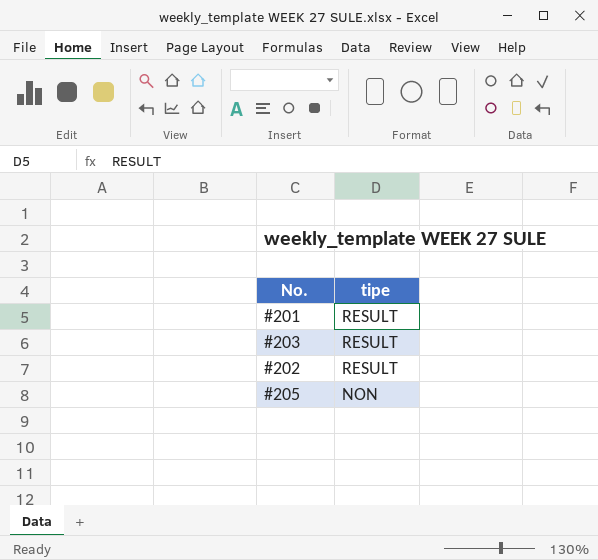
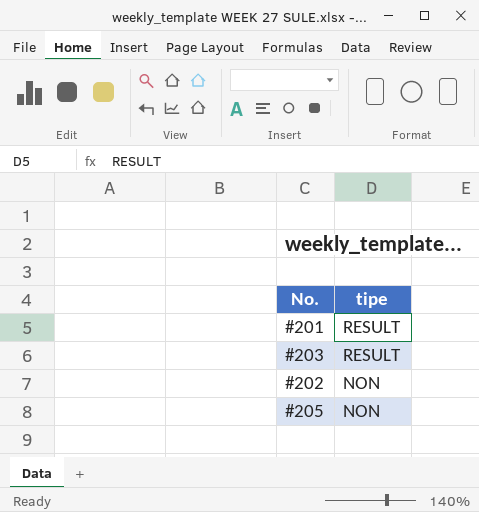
#202 | tipe: RESULT -> NON

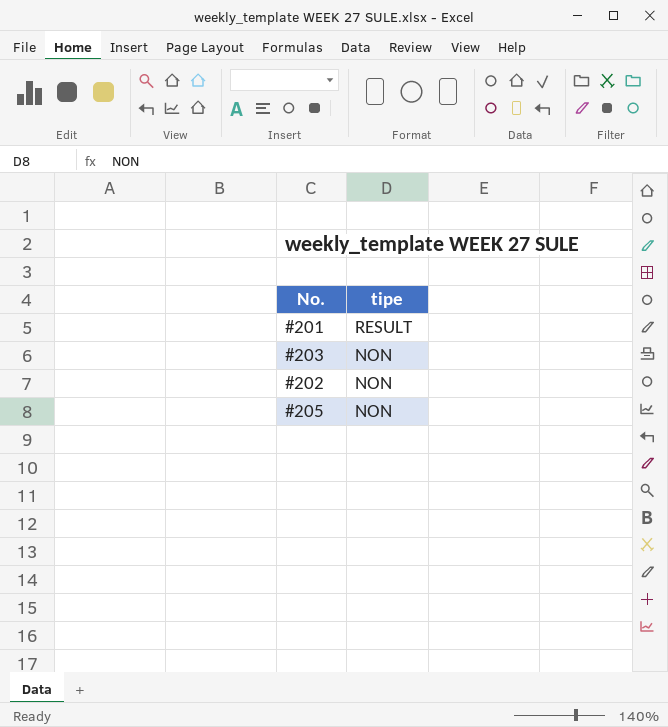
#203 | tipe: RESULT -> NON

